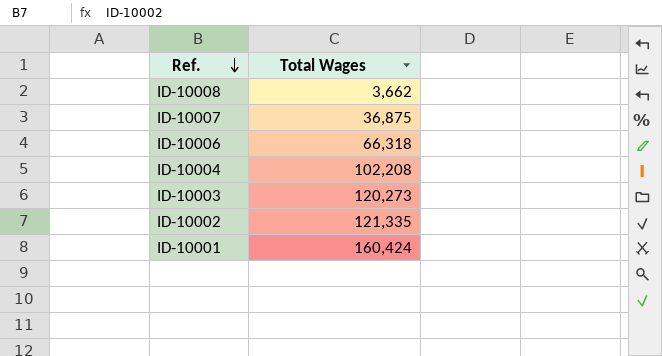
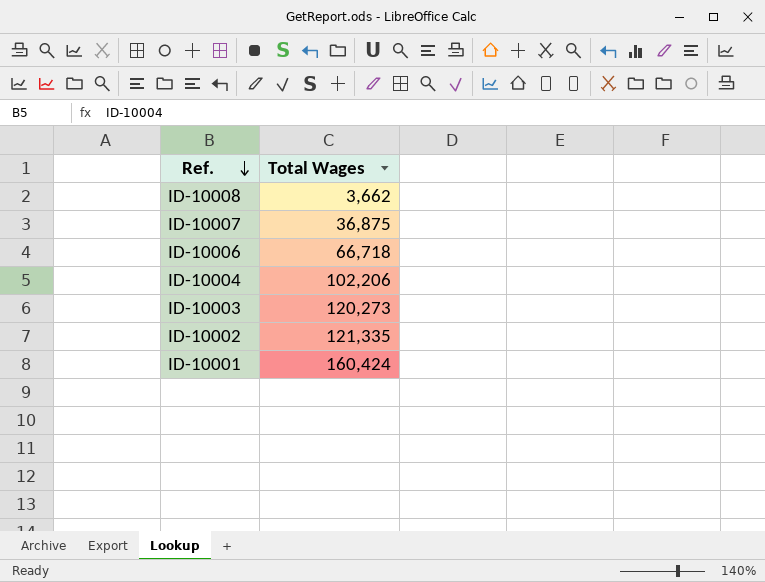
ID-10006 | Total Wages: 66,318 -> 66,718
ID-10004 | Total Wages: 102,208 -> 102,206

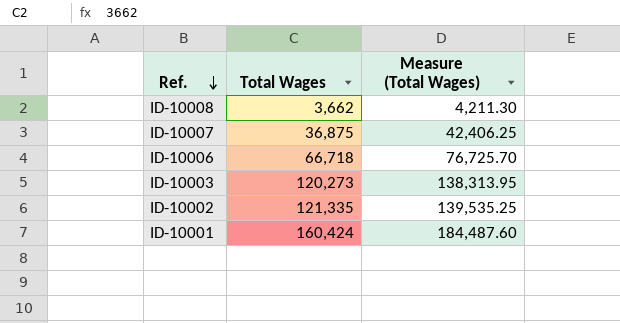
column Measure (Total Wages) | formula: none -> [Total Wages] * 1.15
row ID-10004: 102,206 -> none

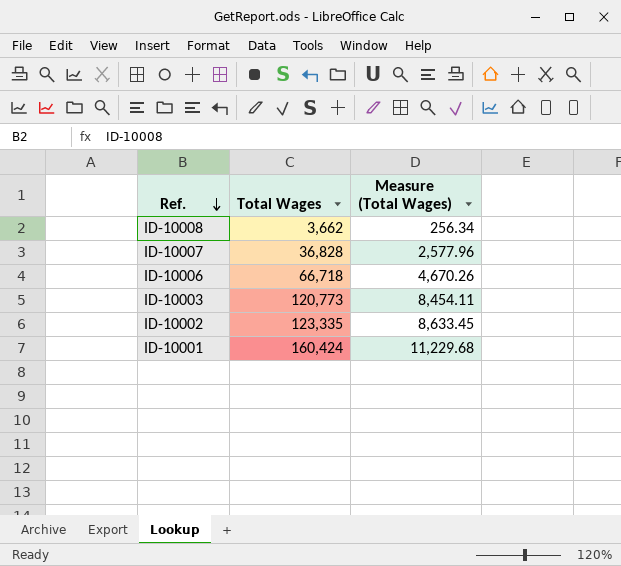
column Measure (Total Wages) | formula: [Total Wages] * 1.15 -> [Total Wages] * 0.07
ID-10007 | Total Wages: 36,875 -> 36,828
ID-10003 | Total Wages: 120,273 -> 120,773
ID-10002 | Total Wages: 121,335 -> 123,335

